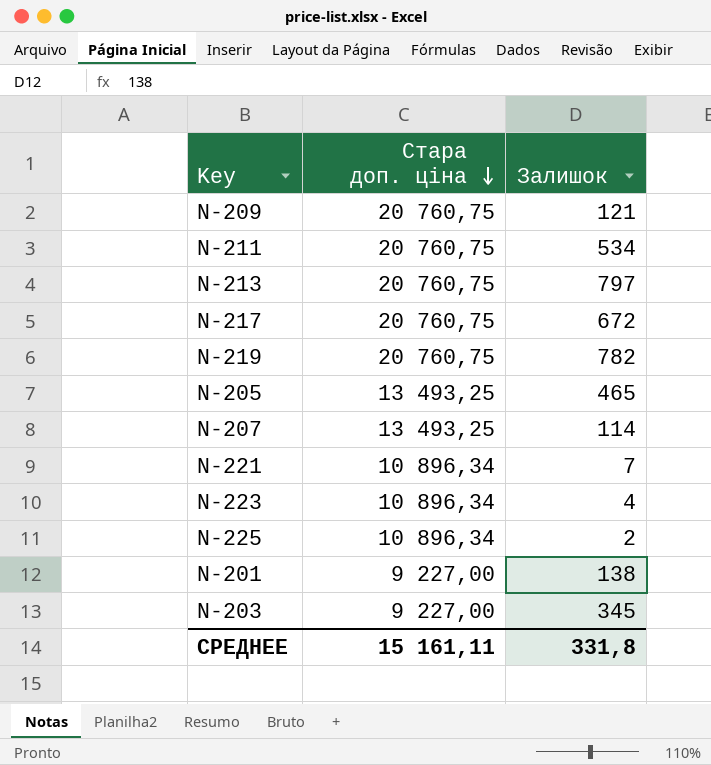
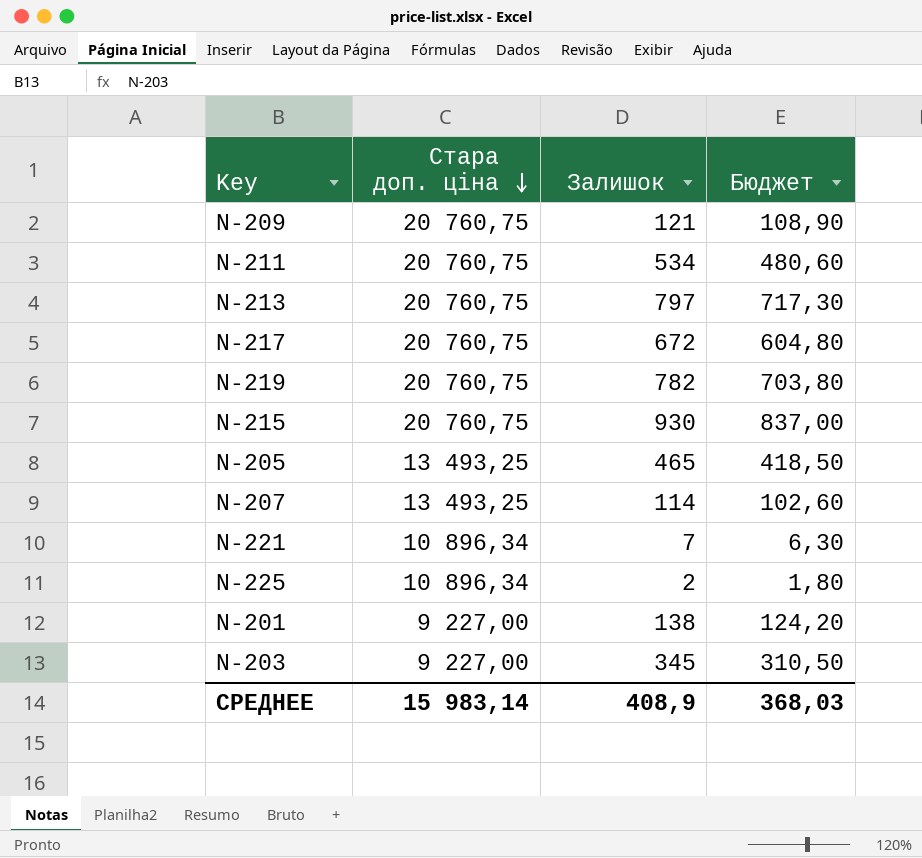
column Бюджет | formula: none -> [Залишок] * 0,9
row N-223: 10 896,34 | 4 -> none
row N-215: none -> 20 760,75 | 930 | 837,00
СРЕДНЕЕ | Стара доп. ціна: 15 161,11 -> 15 983,14
СРЕДНЕЕ | Залишок: 331,8 -> 408,9

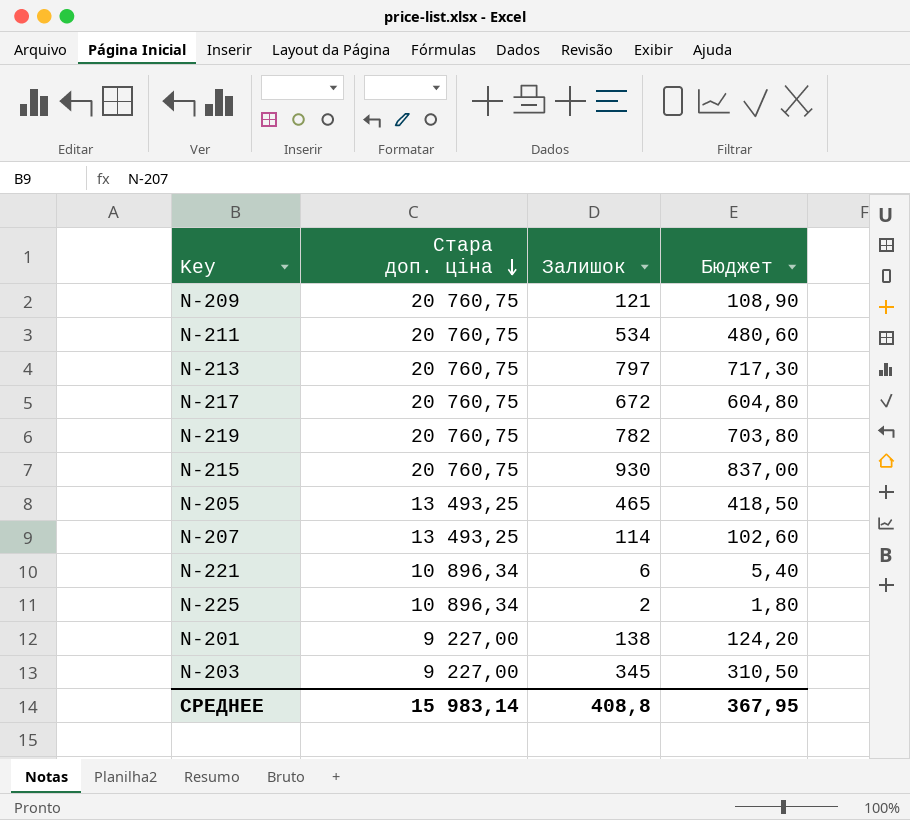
N-221 | Залишок: 7 -> 6
N-221 | Бюджет: 6,30 -> 5,40
СРЕДНЕЕ | Залишок: 408,9 -> 408,8
СРЕДНЕЕ | Бюджет: 368,03 -> 367,95

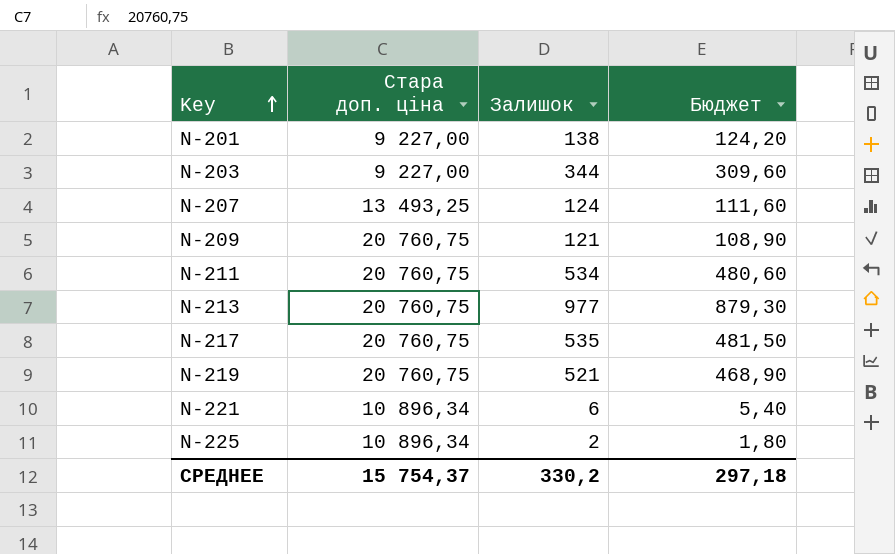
row order: Стара доп. ціна descending -> Key ascending
row N-215: 20 760,75 | 930 | 837,00 -> none
row N-205: 13 493,25 | 465 | 418,50 -> none
N-203 | Залишок: 345 -> 344
N-203 | Бюджет: 310,50 -> 309,60
N-207 | Залишок: 114 -> 124
N-207 | Бюджет: 102,60 -> 111,60
N-213 | Залишок: 797 -> 977
N-213 | Бюджет: 717,30 -> 879,30
N-217 | Залишок: 672 -> 535
N-217 | Бюджет: 604,80 -> 481,50
N-219 | Залишок: 782 -> 521
N-219 | Бюджет: 703,80 -> 468,90
СРЕДНЕЕ | Стара доп. ціна: 15 983,14 -> 15 754,37
СРЕДНЕЕ | Залишок: 408,8 -> 330,2
СРЕДНЕЕ | Бюджет: 367,95 -> 297,18

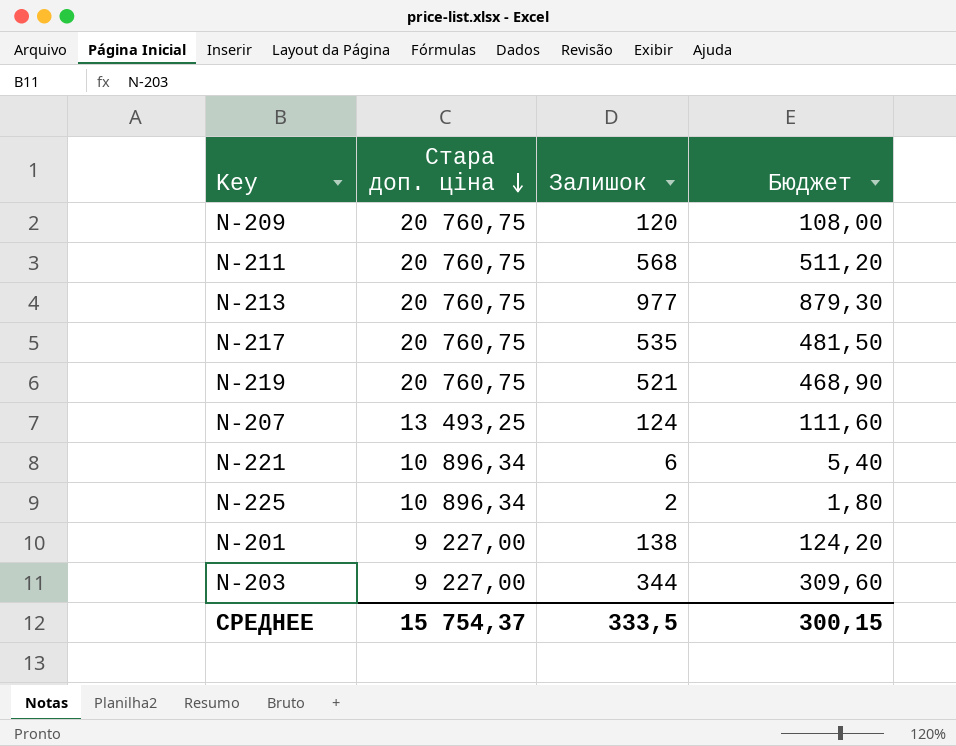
row order: Key ascending -> Стара доп. ціна descending
N-209 | Залишок: 121 -> 120
N-209 | Бюджет: 108,90 -> 108,00
N-211 | Залишок: 534 -> 568
N-211 | Бюджет: 480,60 -> 511,20
СРЕДНЕЕ | Залишок: 330,2 -> 333,5
СРЕДНЕЕ | Бюджет: 297,18 -> 300,15

